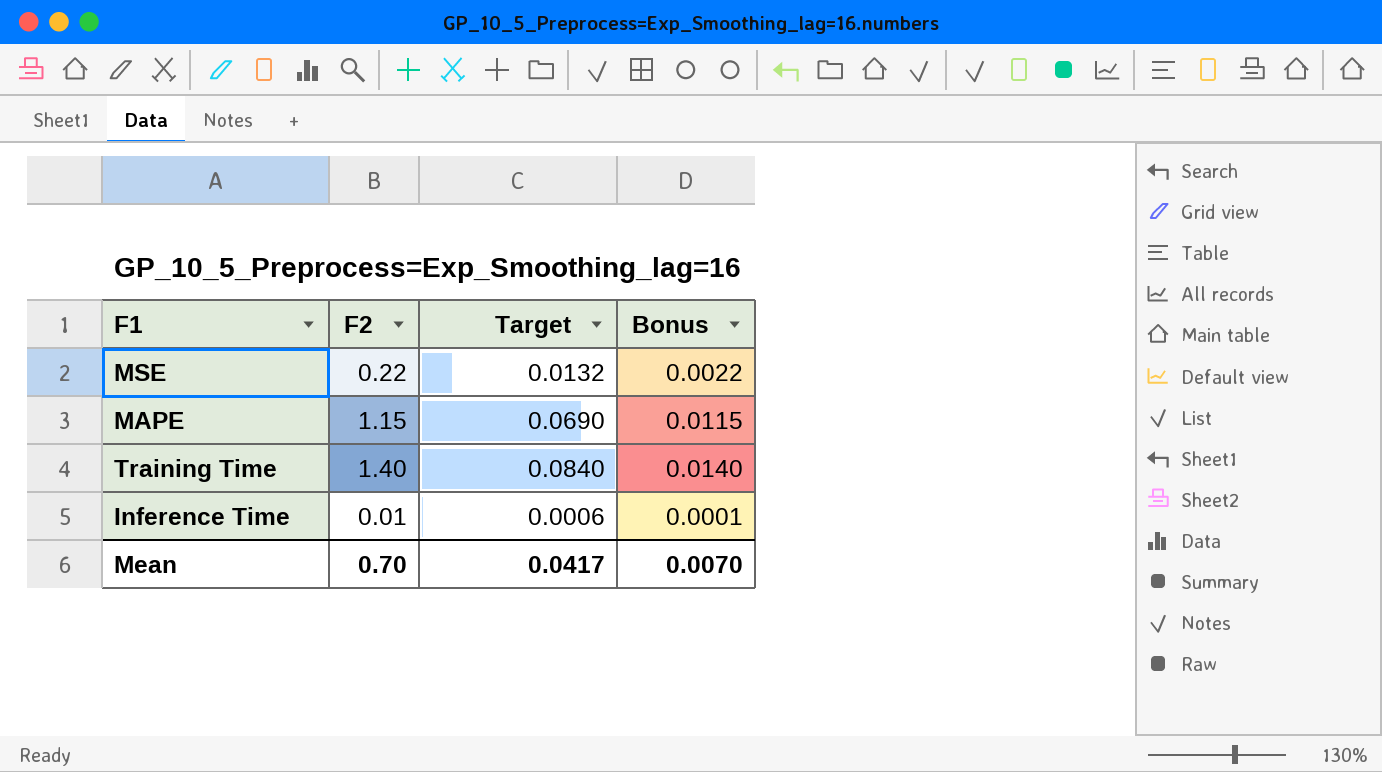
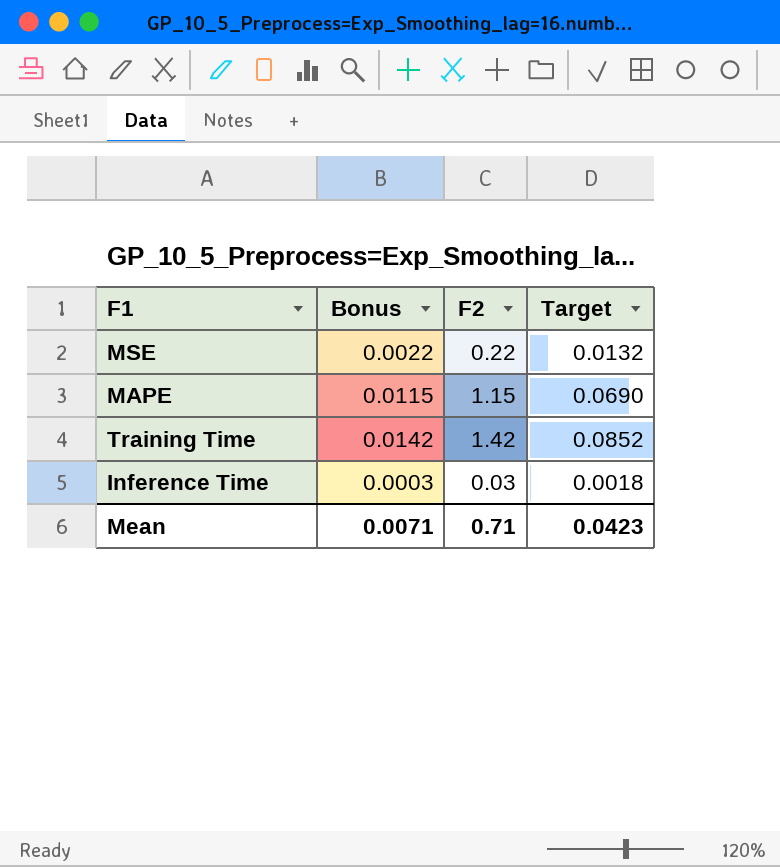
column Bonus | position: 4 -> 2
Training Time | Bonus: 0.0140 -> 0.0142
Training Time | F2: 1.40 -> 1.42
Training Time | Target: 0.0840 -> 0.0852
Inference Time | Bonus: 0.0001 -> 0.0003
Inference Time | F2: 0.01 -> 0.03
Inference Time | Target: 0.0006 -> 0.0018
Mean | Bonus: 0.0070 -> 0.0071
Mean | F2: 0.70 -> 0.71
Mean | Target: 0.0417 -> 0.0423

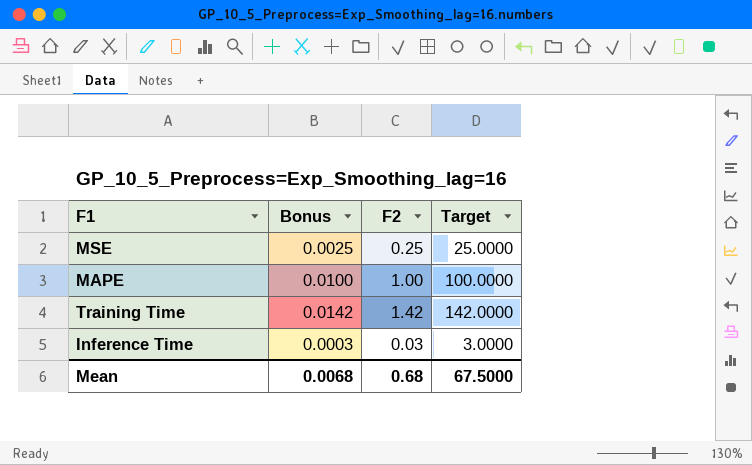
column Target | formula: [F2] * 0.06 -> [F2] * 100
MSE | Bonus: 0.0022 -> 0.0025
MSE | F2: 0.22 -> 0.25
MAPE | Bonus: 0.0115 -> 0.0100
MAPE | F2: 1.15 -> 1.00
Mean | Bonus: 0.0071 -> 0.0068
Mean | F2: 0.71 -> 0.68
Mean | Target: 0.0423 -> 67.5000

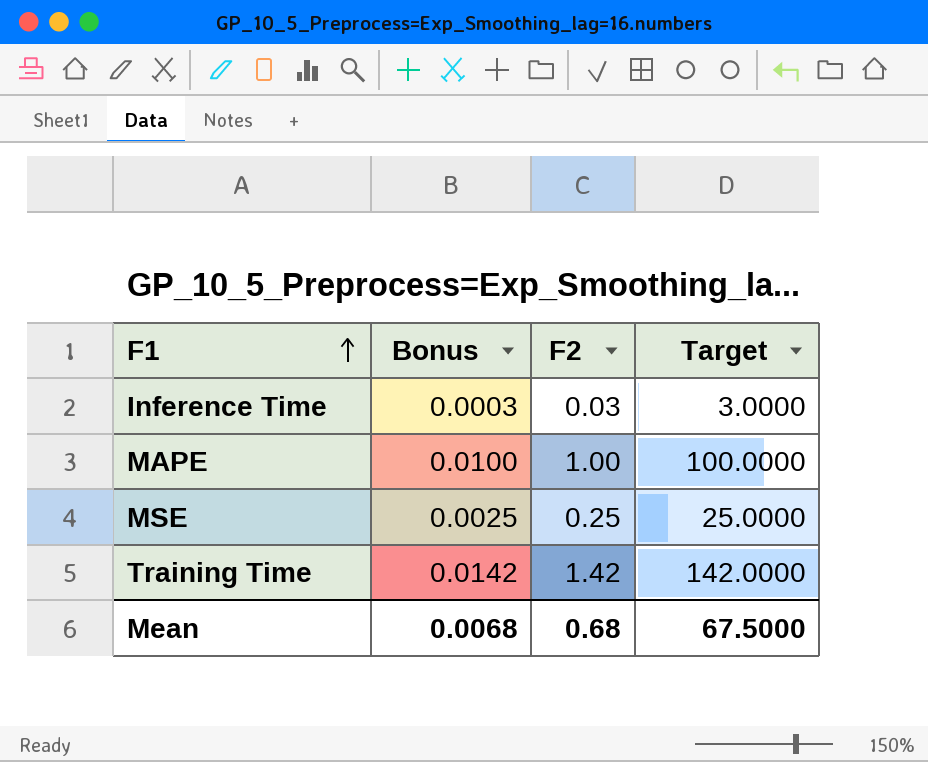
row order: none -> F1 ascending

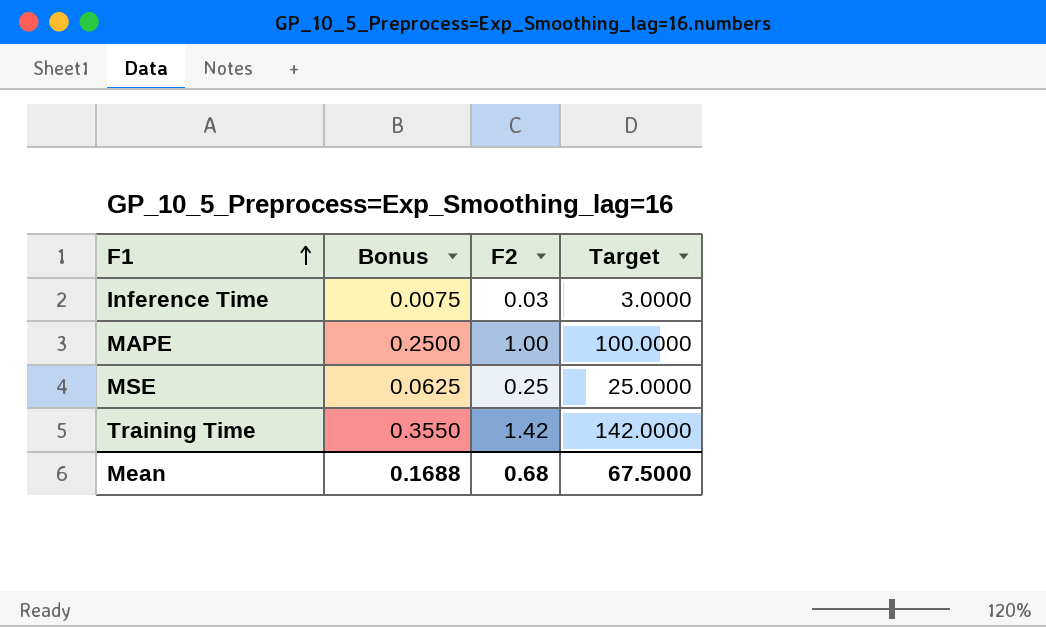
column Bonus | formula: [F2] * 0.01 -> [F2] * 0.25
Mean | Bonus: 0.0068 -> 0.1688

